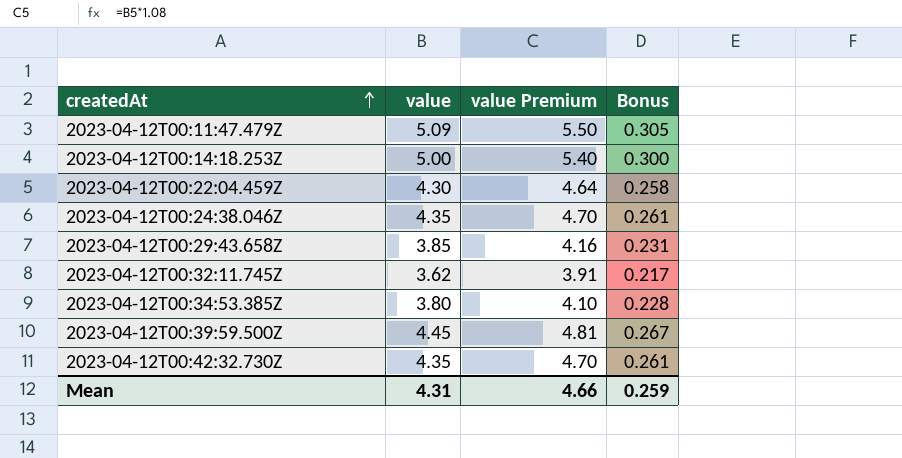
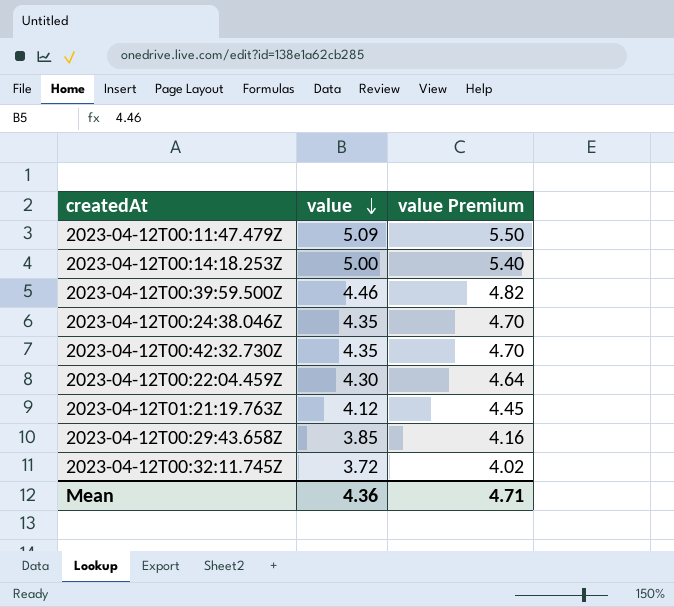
row order: createdAt ascending -> value descending
column Bonus | formula: [value] * 0.06 -> none
row 2023-04-12T00:34:53.385Z: 3.80 | 4.10 | 0.228 -> none
2023-04-12T00:39:59.500Z | value: 4.45 -> 4.46
2023-04-12T00:39:59.500Z | value Premium: 4.81 -> 4.82
row 2023-04-12T01:21:19.763Z: none -> 4.12 | 4.45
2023-04-12T00:32:11.745Z | value: 3.62 -> 3.72
2023-04-12T00:32:11.745Z | value Premium: 3.91 -> 4.02
Mean | value: 4.31 -> 4.36
Mean | value Premium: 4.66 -> 4.71

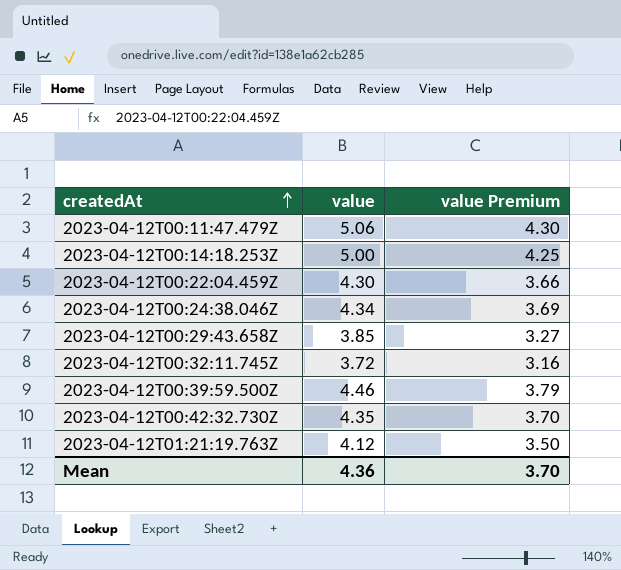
row order: value descending -> createdAt ascending
column value Premium | formula: [value] * 1.08 -> [value] * 0.85
2023-04-12T00:11:47.479Z | value: 5.09 -> 5.06
2023-04-12T00:24:38.046Z | value: 4.35 -> 4.34
Mean | value Premium: 4.71 -> 3.70

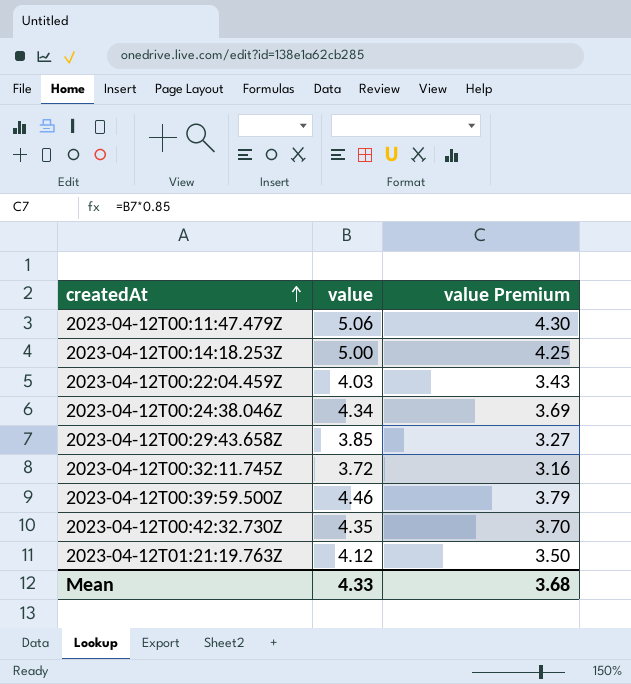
2023-04-12T00:22:04.459Z | value: 4.30 -> 4.03
2023-04-12T00:22:04.459Z | value Premium: 3.66 -> 3.43
Mean | value: 4.36 -> 4.33
Mean | value Premium: 3.70 -> 3.68

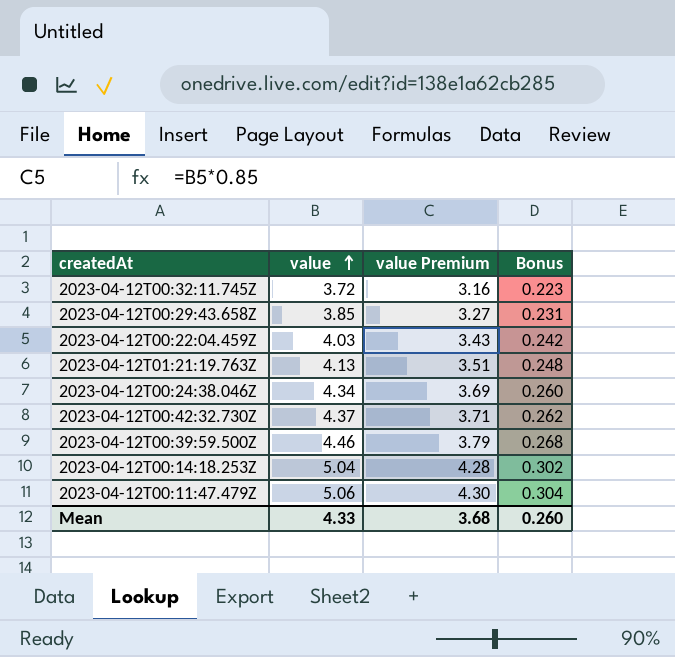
row order: createdAt ascending -> value ascending
column Bonus | formula: none -> [value] * 0.06
2023-04-12T01:21:19.763Z | value: 4.12 -> 4.13
2023-04-12T01:21:19.763Z | value Premium: 3.50 -> 3.51
2023-04-12T00:42:32.730Z | value: 4.35 -> 4.37
2023-04-12T00:42:32.730Z | value Premium: 3.70 -> 3.71
2023-04-12T00:14:18.253Z | value: 5.00 -> 5.04
2023-04-12T00:14:18.253Z | value Premium: 4.25 -> 4.28

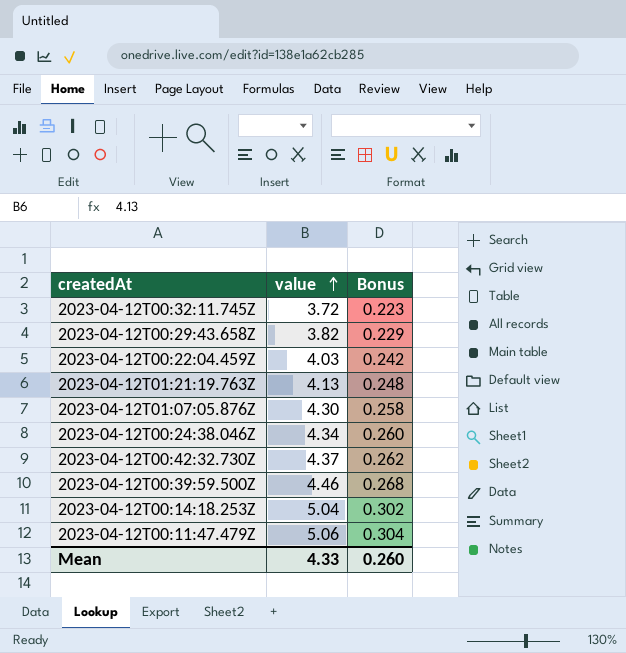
column value Premium | formula: [value] * 0.85 -> none
2023-04-12T00:29:43.658Z | value: 3.85 -> 3.82
2023-04-12T00:29:43.658Z | Bonus: 0.231 -> 0.229
row 2023-04-12T01:07:05.876Z: none -> 4.30 | 0.258

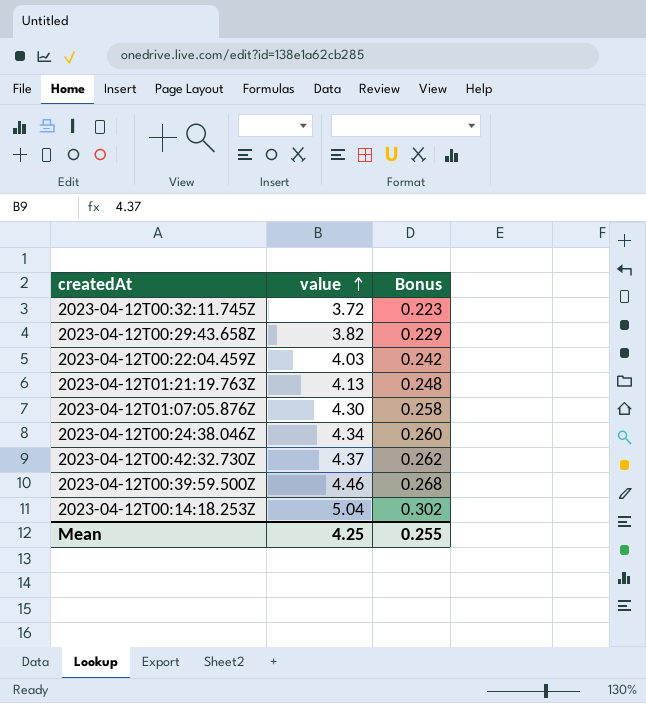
row 2023-04-12T00:11:47.479Z: 5.06 | 0.304 -> none
Mean | value: 4.33 -> 4.25
Mean | Bonus: 0.260 -> 0.255

